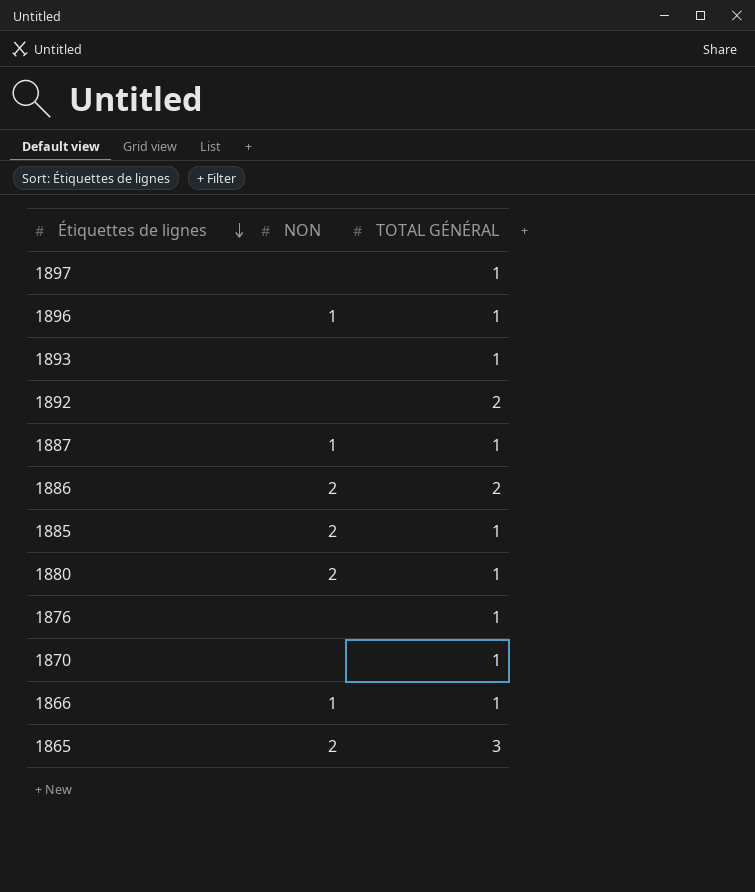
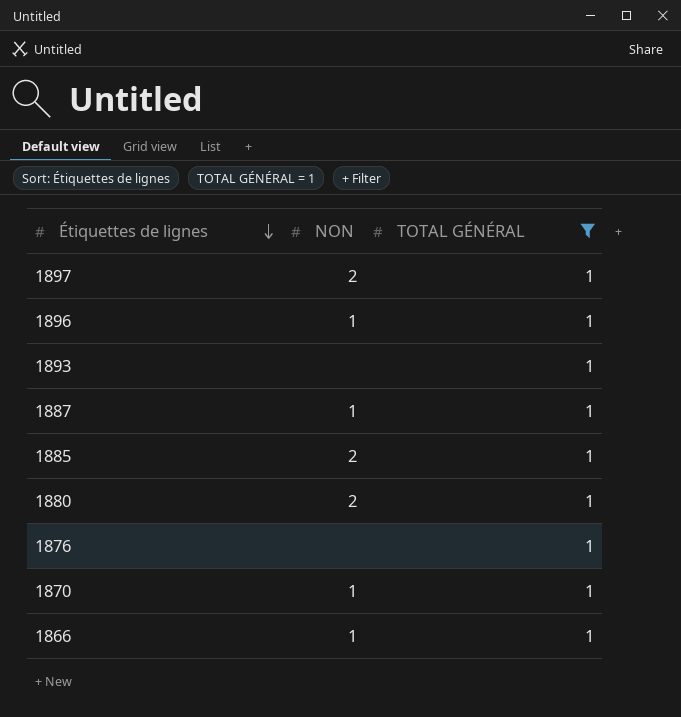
filter: none -> TOTAL GÉNÉRAL = 1
1897 | NON: none -> 2
1870 | NON: none -> 1

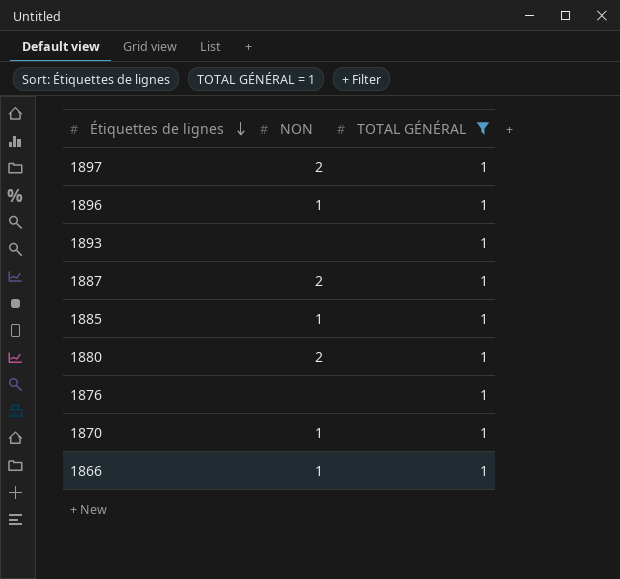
1887 | NON: 1 -> 2
1885 | NON: 2 -> 1

